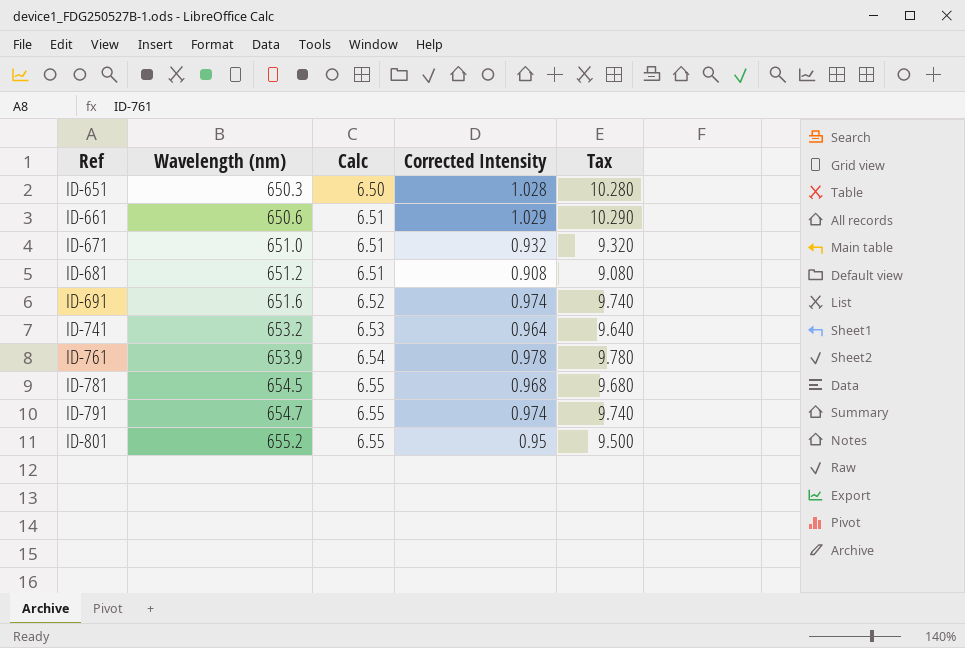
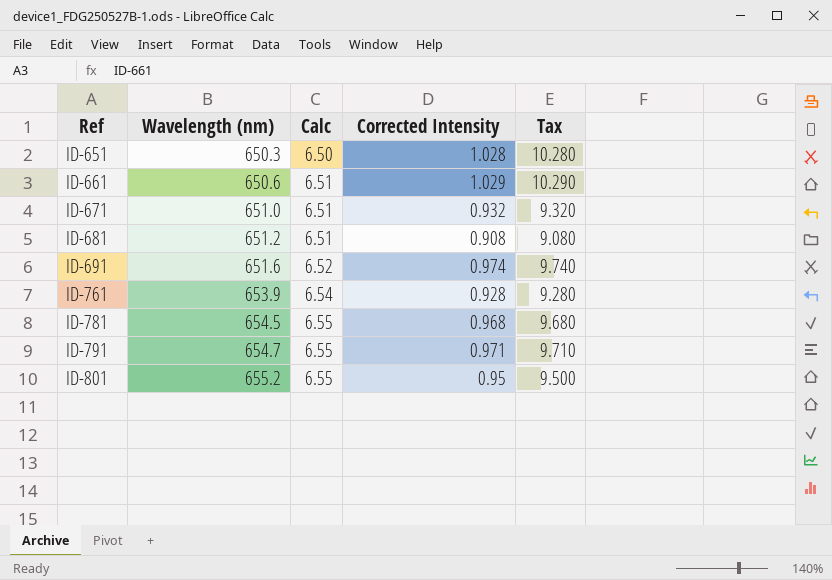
row ID-741: 653.2 | 6.53 | 0.964 | 9.640 -> none
ID-761 | Corrected Intensity: 0.978 -> 0.928
ID-761 | Tax: 9.780 -> 9.280
ID-791 | Corrected Intensity: 0.974 -> 0.971
ID-791 | Tax: 9.740 -> 9.710

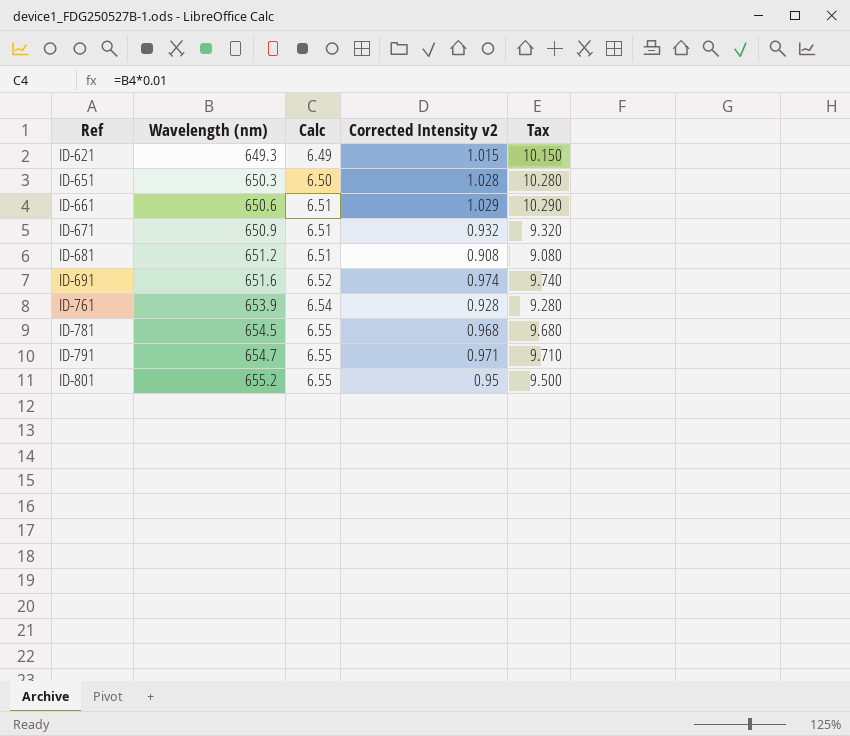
column name: Corrected Intensity -> Corrected Intensity v2
row ID-621: none -> 649.3 | 6.49 | 1.015 | 10.150
ID-671 | Wavelength (nm): 651.0 -> 650.9

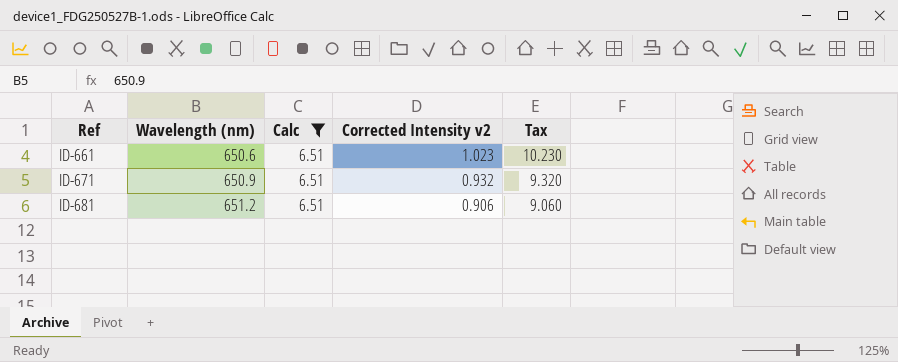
filter: none -> Calc = 6.51
ID-661 | Corrected Intensity v2: 1.029 -> 1.023
ID-661 | Tax: 10.290 -> 10.230
ID-681 | Corrected Intensity v2: 0.908 -> 0.906
ID-681 | Tax: 9.080 -> 9.060

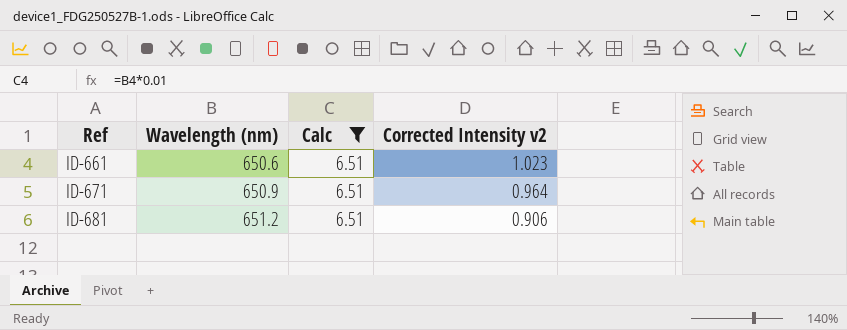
column Tax | formula: [Corrected Intensity v2] * 10 -> none
ID-671 | Corrected Intensity v2: 0.932 -> 0.964

